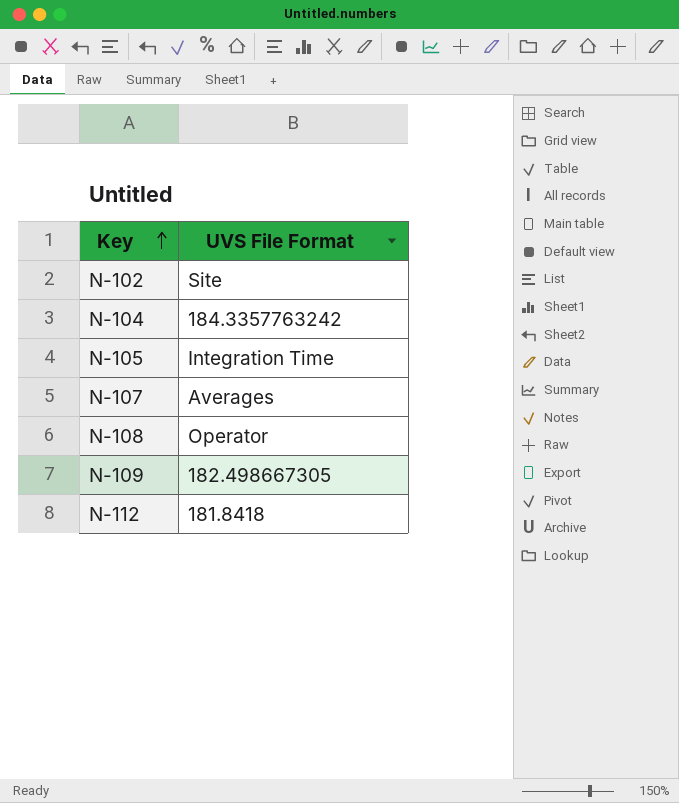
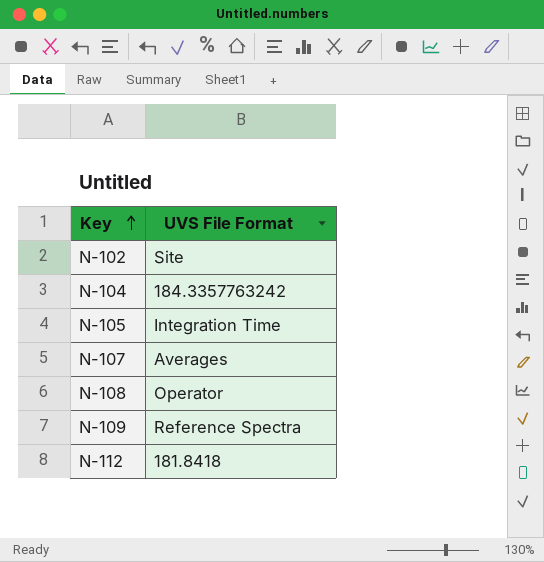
N-109 | UVS File Format: 182.498667305 -> Reference Spectra

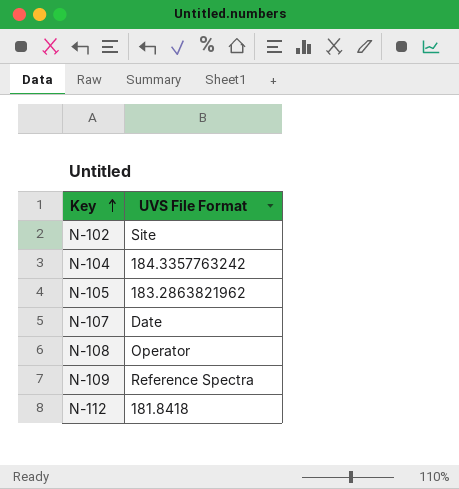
N-105 | UVS File Format: Integration Time -> 183.2863821962
N-107 | UVS File Format: Averages -> Date

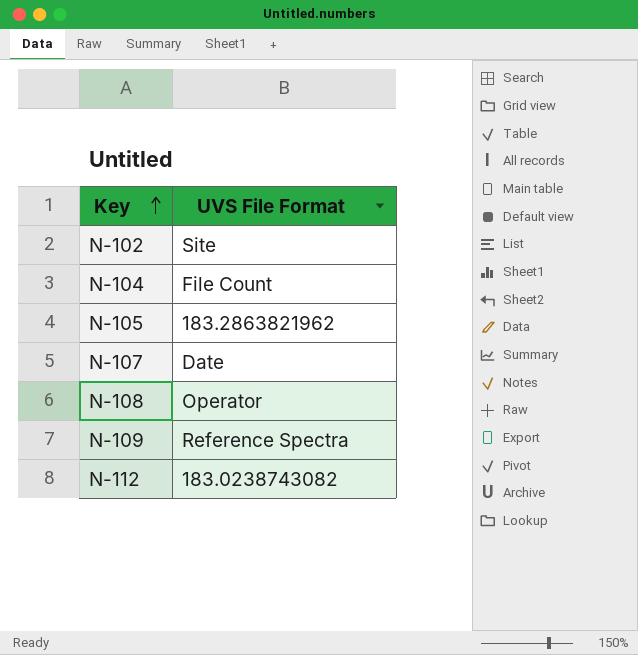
N-104 | UVS File Format: 184.3357763242 -> File Count
N-112 | UVS File Format: 181.8418 -> 183.0238743082

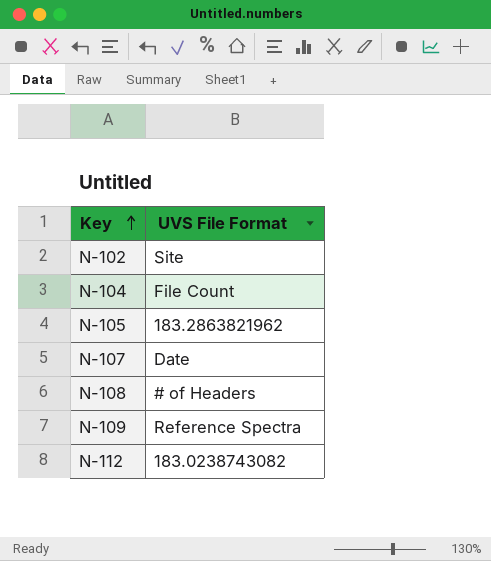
N-108 | UVS File Format: Operator -> # of Headers

